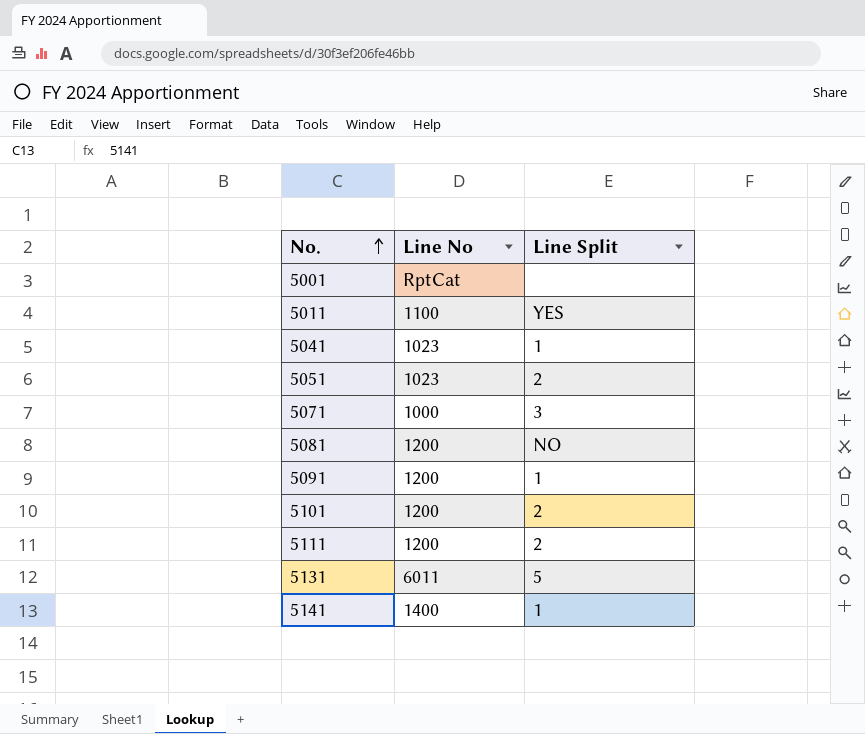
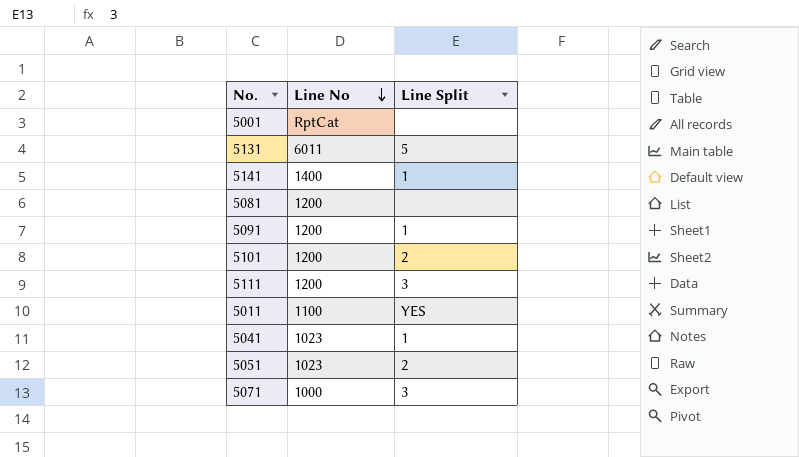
row order: No. ascending -> Line No descending
5081 | Line Split: NO -> none
5111 | Line Split: 2 -> 3

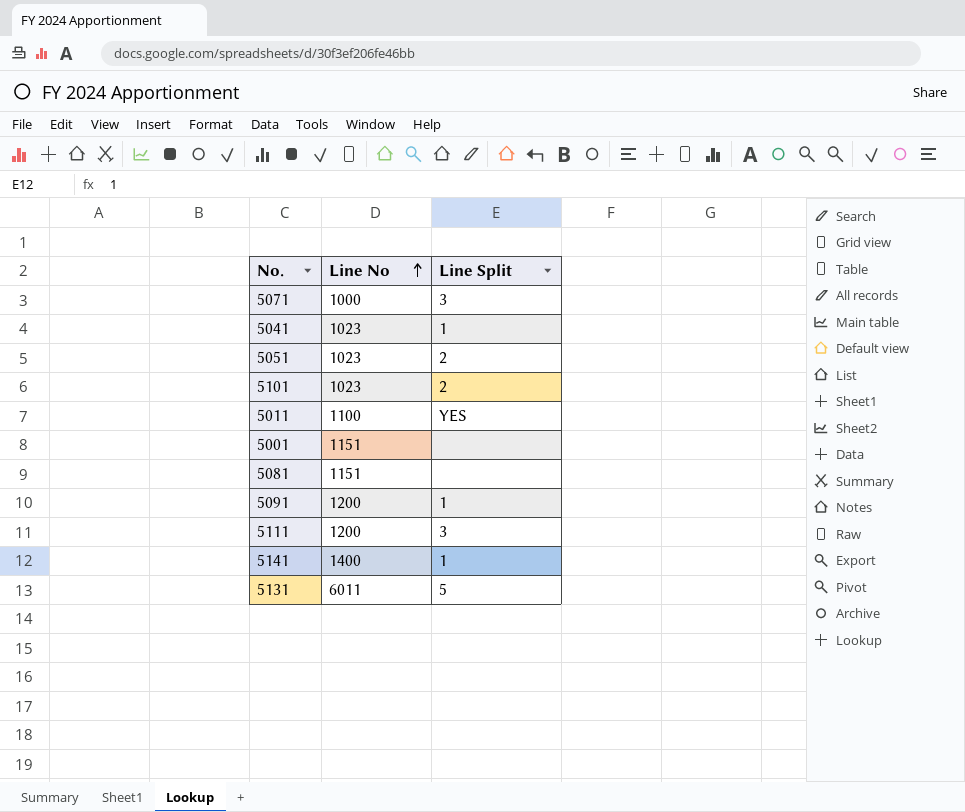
row order: Line No descending -> Line No ascending
5101 | Line No: 1200 -> 1023
5001 | Line No: RptCat -> 1151
5081 | Line No: 1200 -> 1151

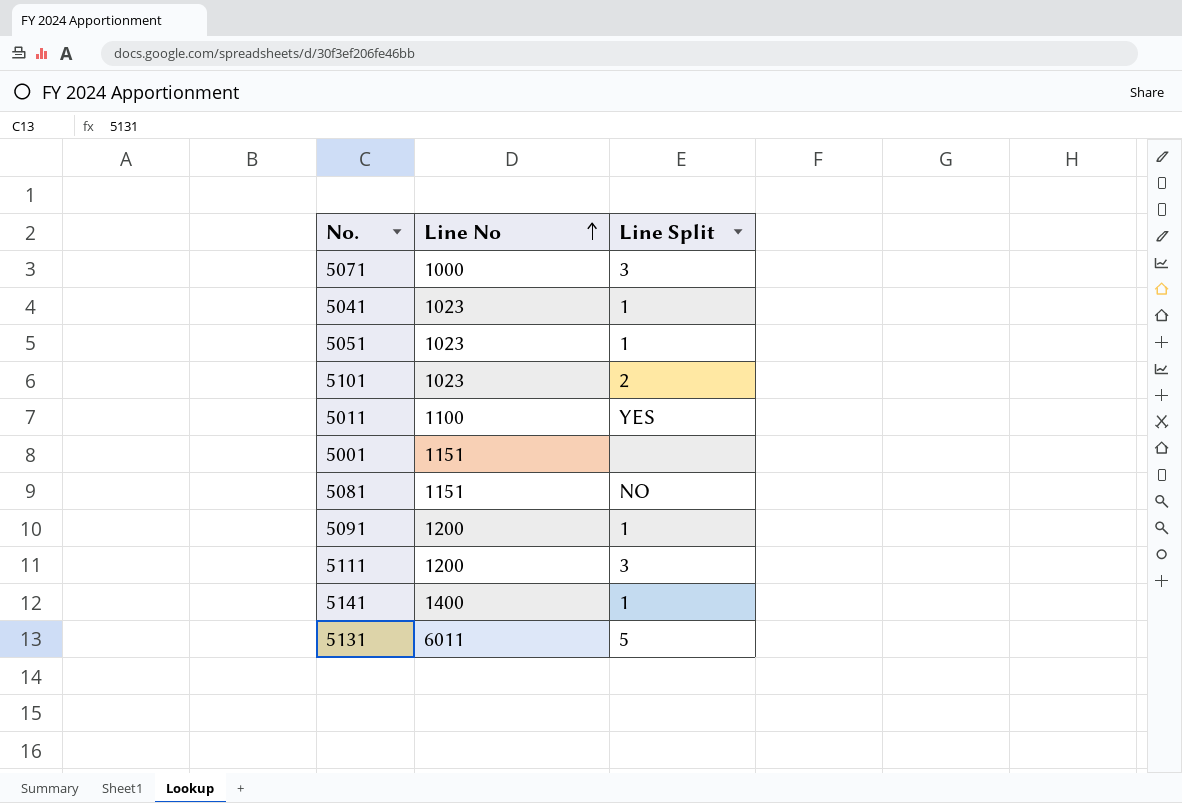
5051 | Line Split: 2 -> 1
5081 | Line Split: none -> NO

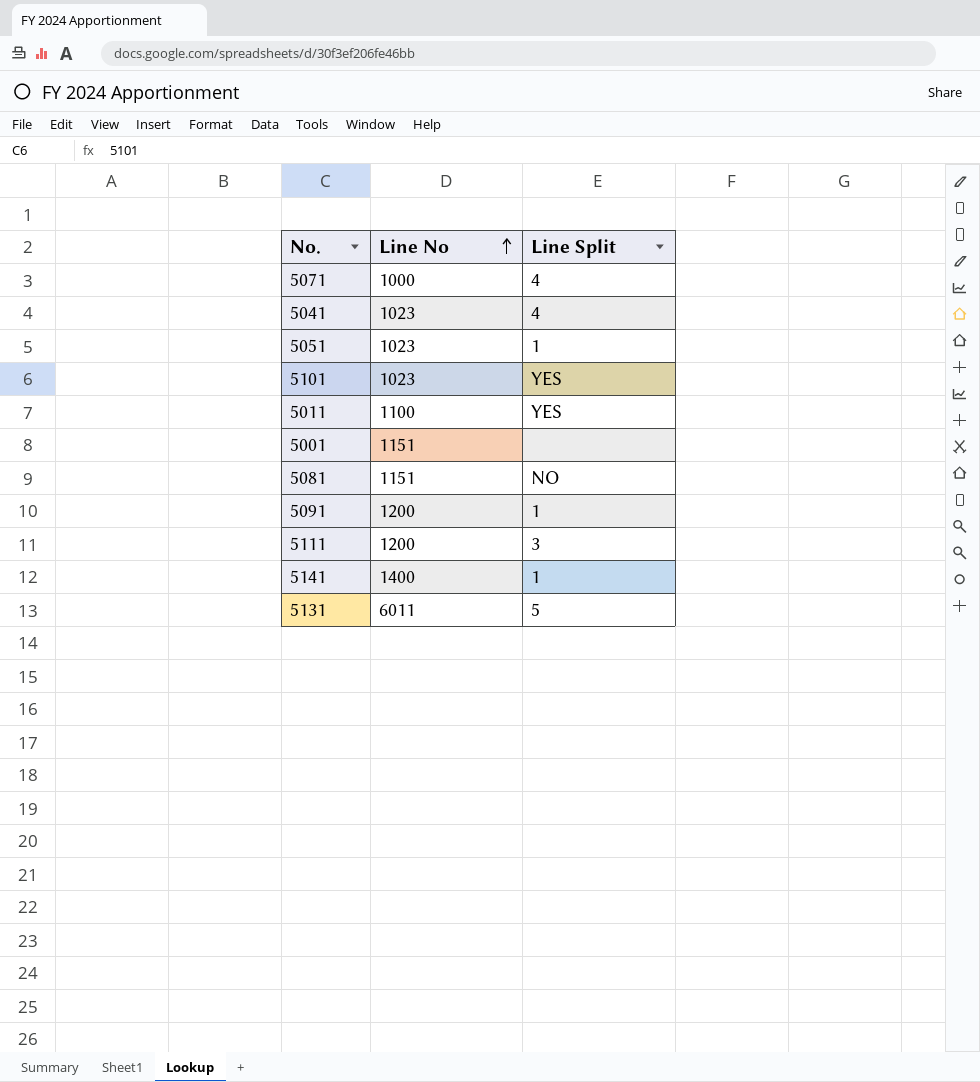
5071 | Line Split: 3 -> 4
5041 | Line Split: 1 -> 4
5101 | Line Split: 2 -> YES

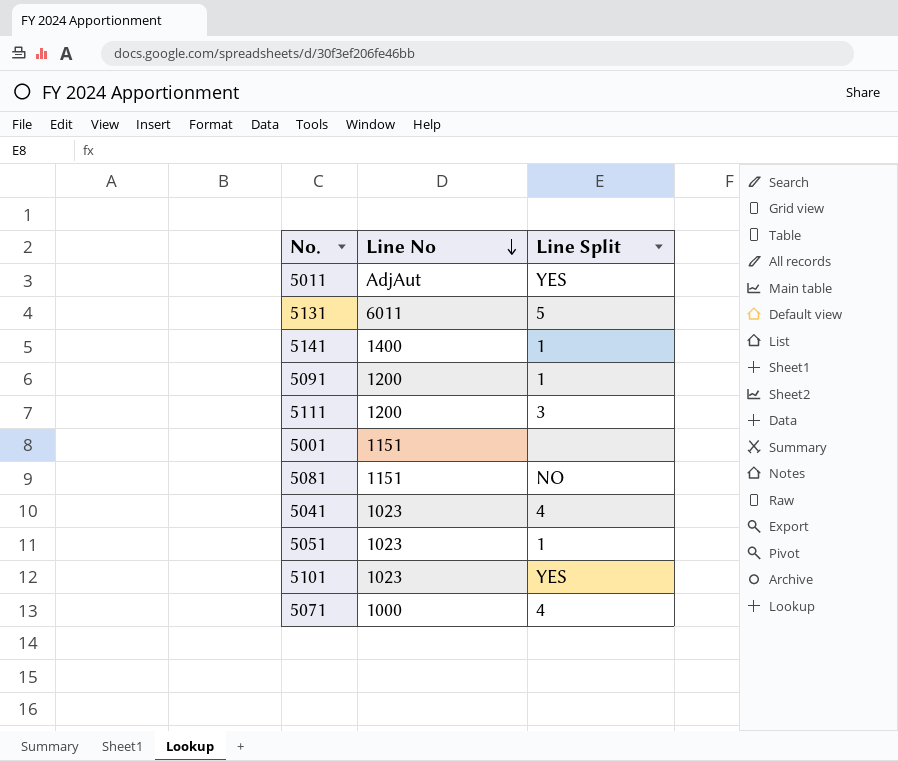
row order: Line No ascending -> Line No descending
5011 | Line No: 1100 -> AdjAut

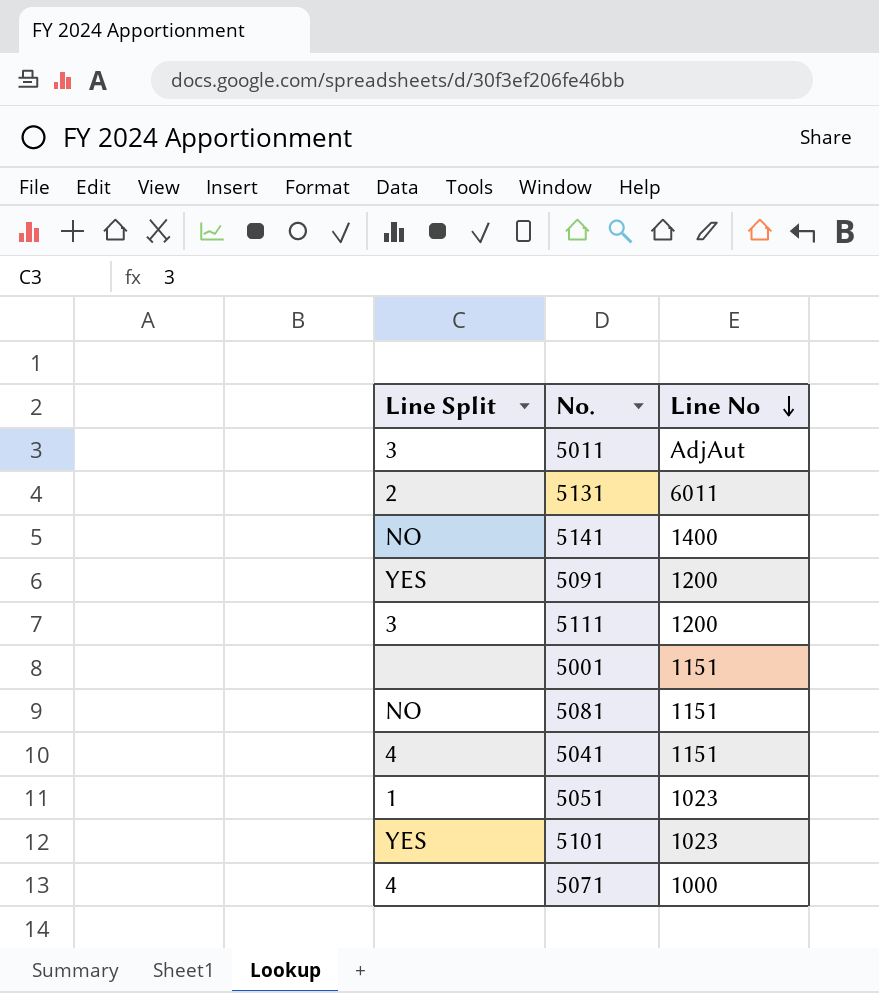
column Line Split | position: 3 -> 1
5011 | Line Split: YES -> 3
5131 | Line Split: 5 -> 2
5141 | Line Split: 1 -> NO
5091 | Line Split: 1 -> YES
5041 | Line No: 1023 -> 1151

